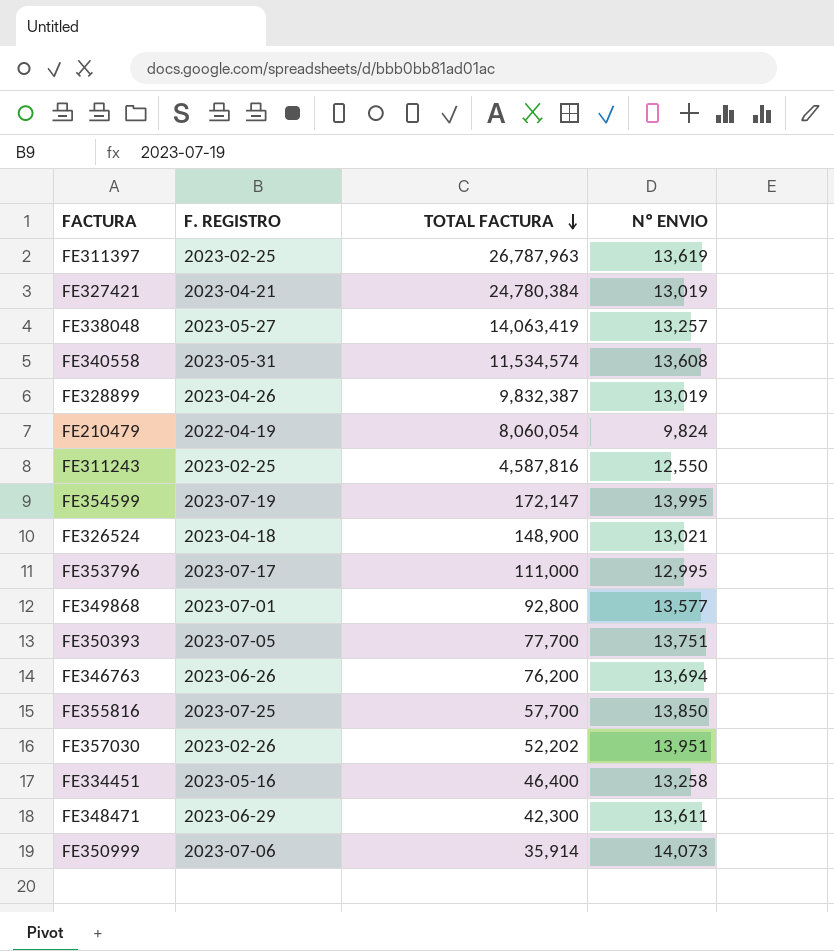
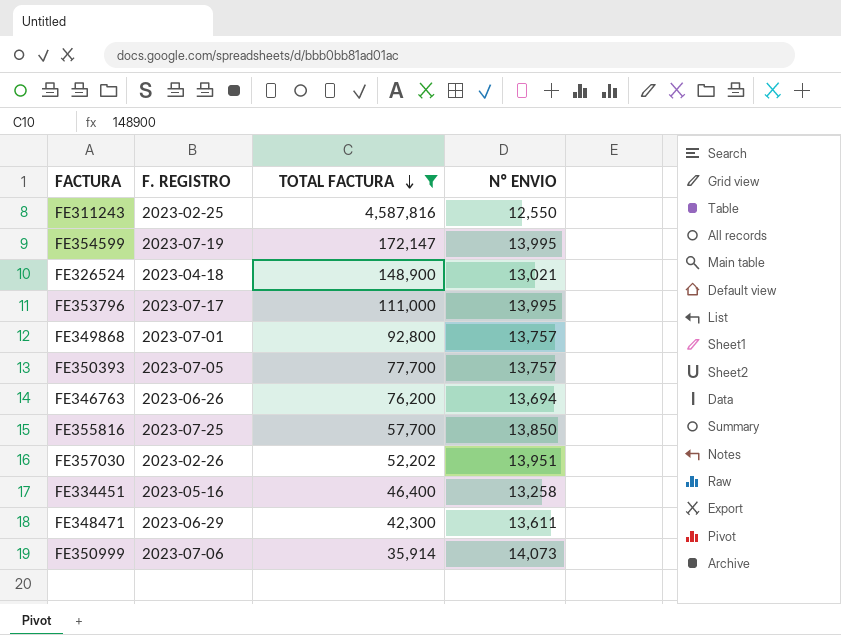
filter: none -> TOTAL FACTURA <= 4,587,816
FE353796 | Nº ENVIO: 12,995 -> 13,995
FE349868 | Nº ENVIO: 13,577 -> 13,757
FE350393 | Nº ENVIO: 13,751 -> 13,757

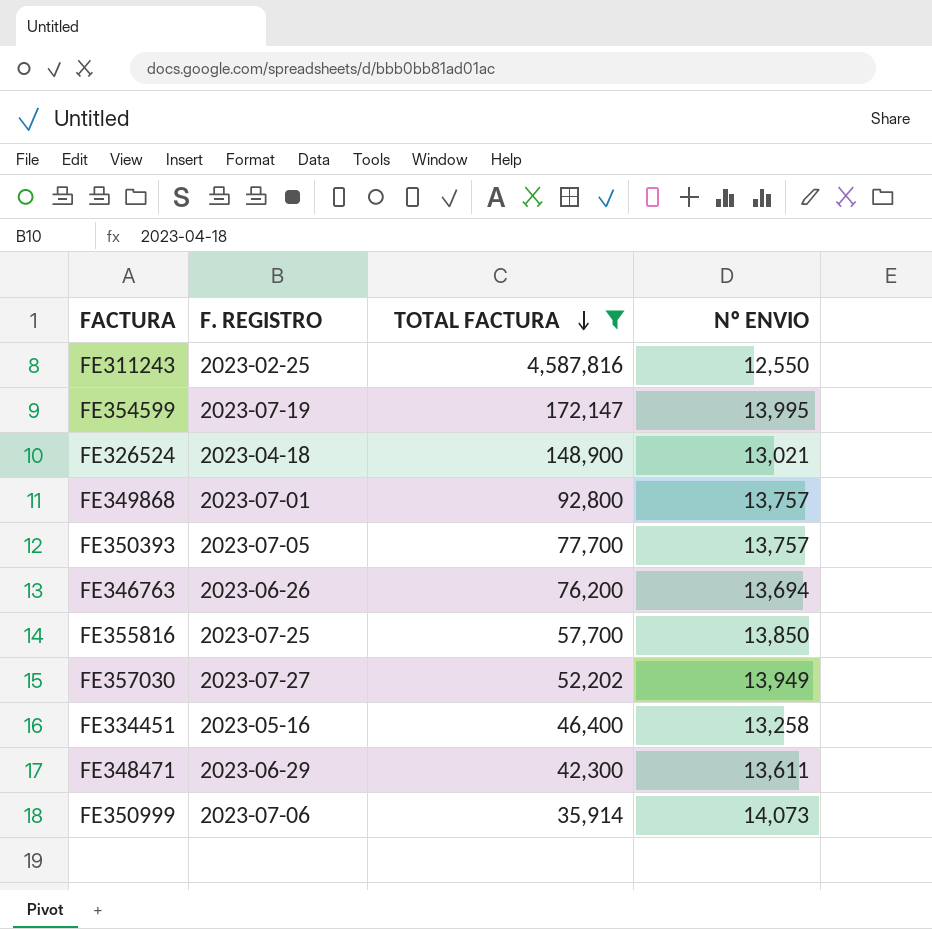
row FE353796: 2023-07-17 | 111,000 | 13,995 -> none
FE357030 | F. REGISTRO: 2023-02-26 -> 2023-07-27
FE357030 | Nº ENVIO: 13,951 -> 13,949

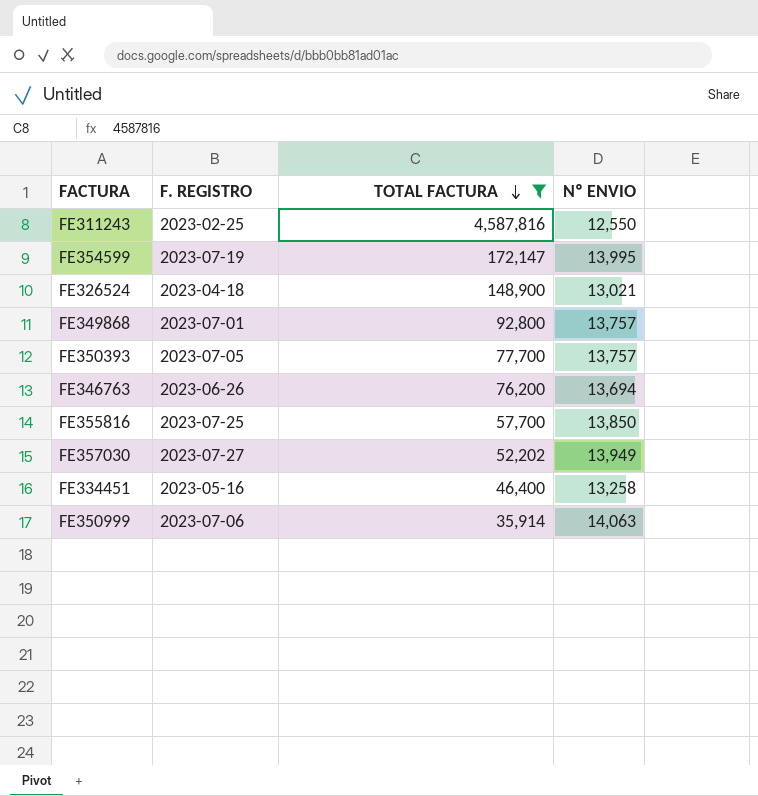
row FE348471: 2023-06-29 | 42,300 | 13,611 -> none
FE350999 | Nº ENVIO: 14,073 -> 14,063

